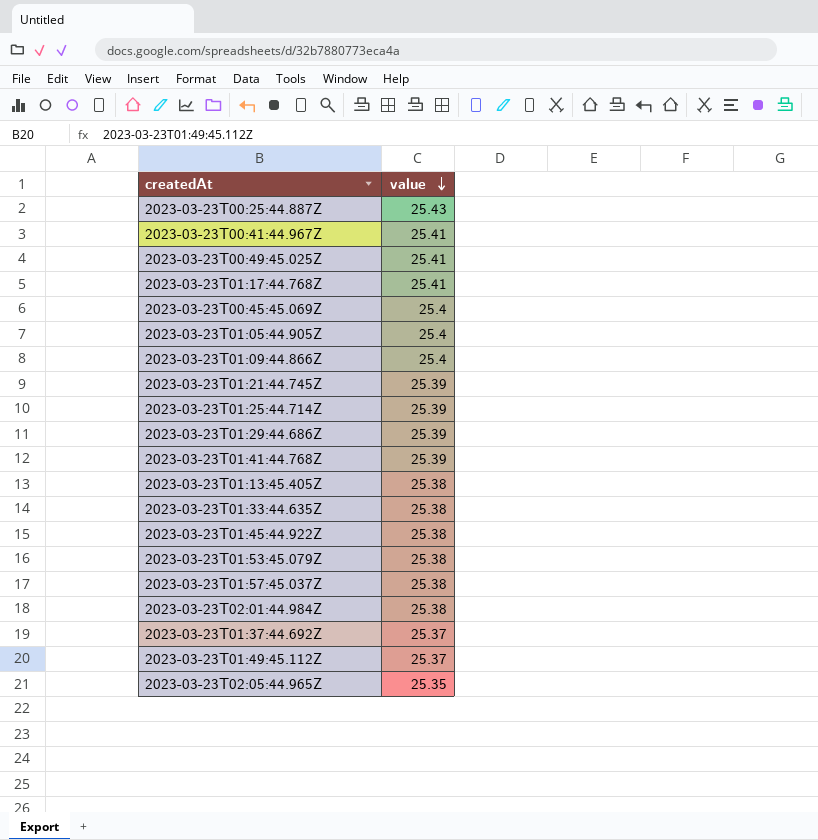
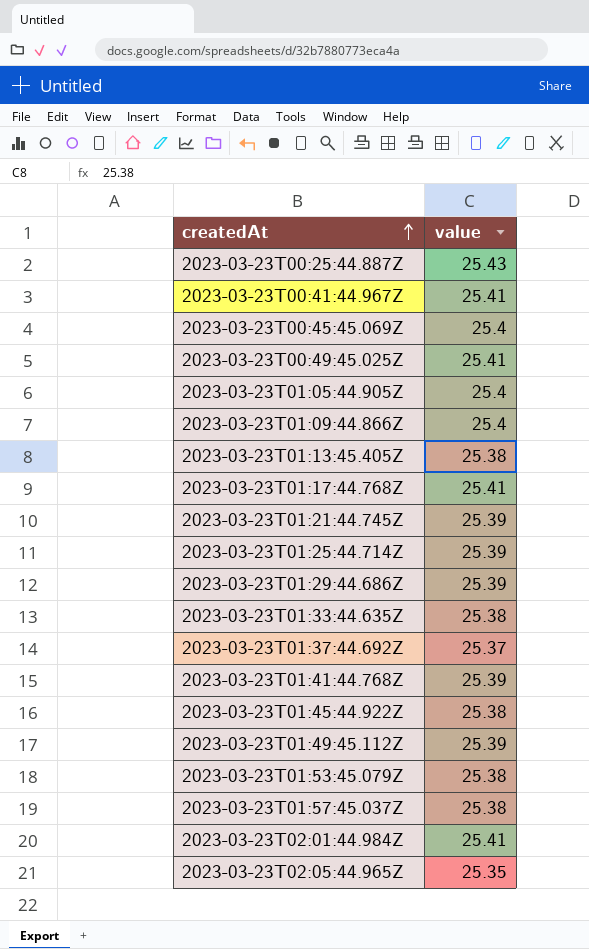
row order: value descending -> createdAt ascending
2023-03-23T01:49:45.112Z | value: 25.37 -> 25.39
2023-03-23T02:01:44.984Z | value: 25.38 -> 25.41

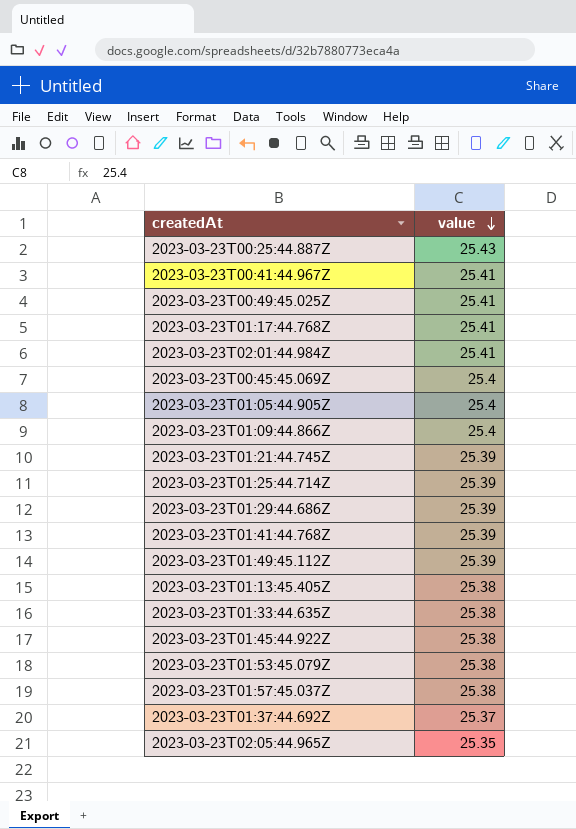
row order: createdAt ascending -> value descending

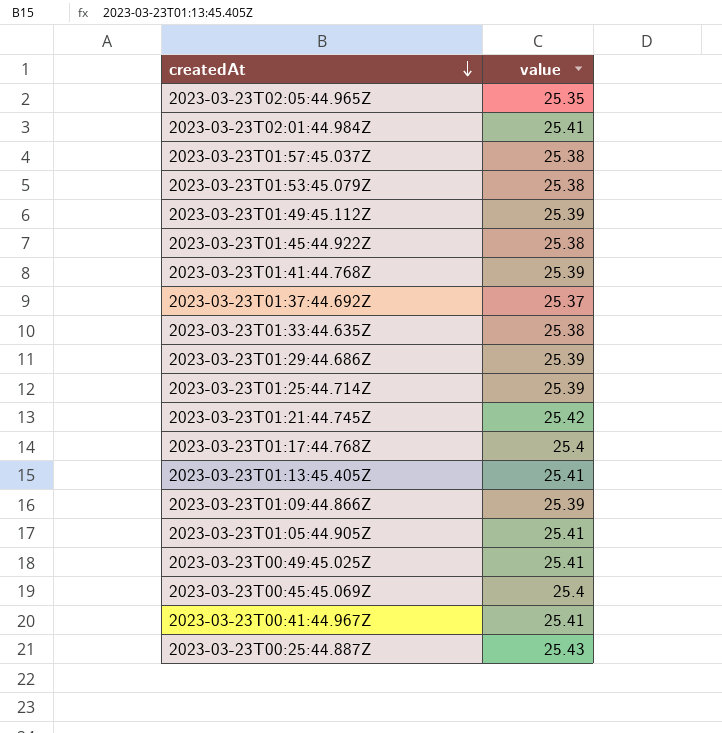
row order: value descending -> createdAt descending
2023-03-23T01:21:44.745Z | value: 25.39 -> 25.42
2023-03-23T01:17:44.768Z | value: 25.41 -> 25.4
2023-03-23T01:13:45.405Z | value: 25.38 -> 25.41
2023-03-23T01:09:44.866Z | value: 25.4 -> 25.39
2023-03-23T01:05:44.905Z | value: 25.4 -> 25.41

